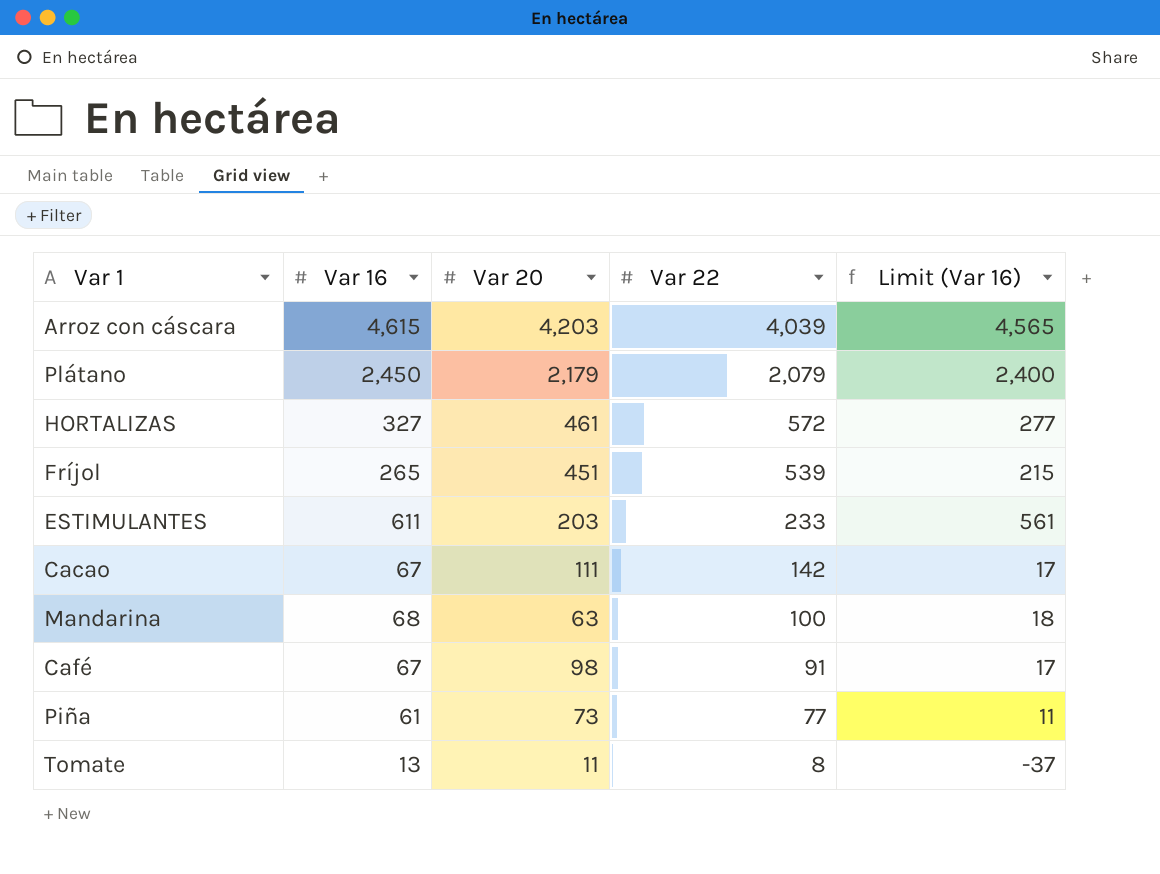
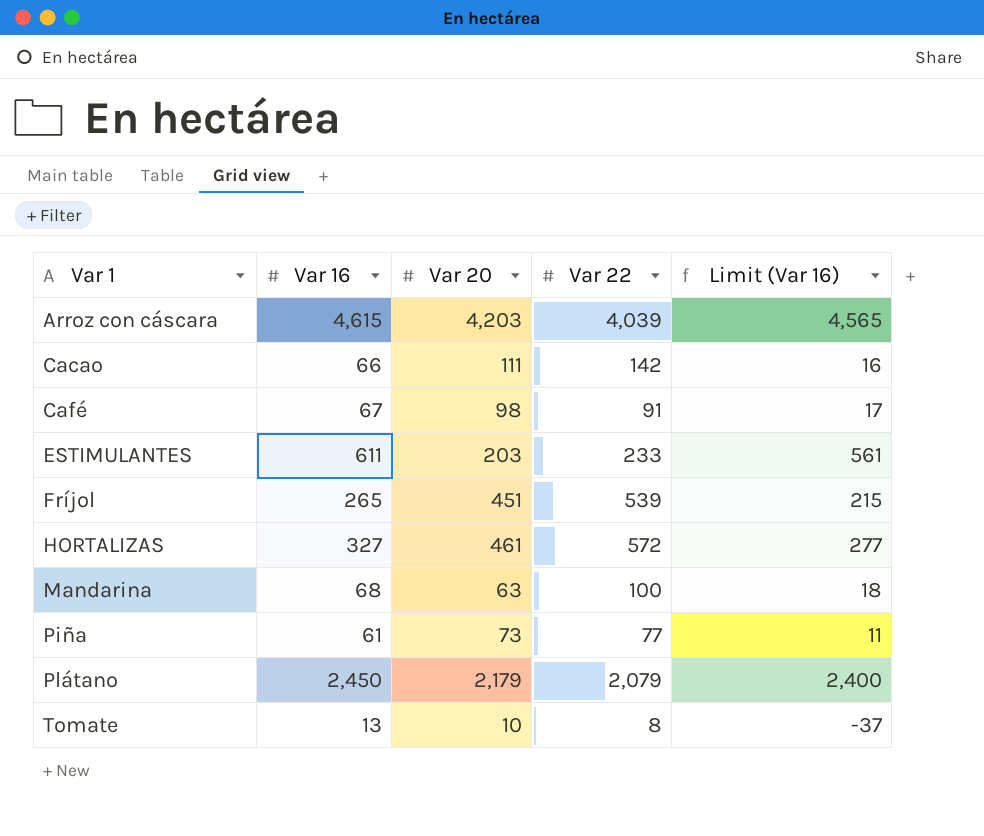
row order: Var 22 descending -> Var 1 ascending
Cacao | Var 16: 67 -> 66
Cacao | Limit (Var 16): 17 -> 16
Tomate | Var 20: 11 -> 10

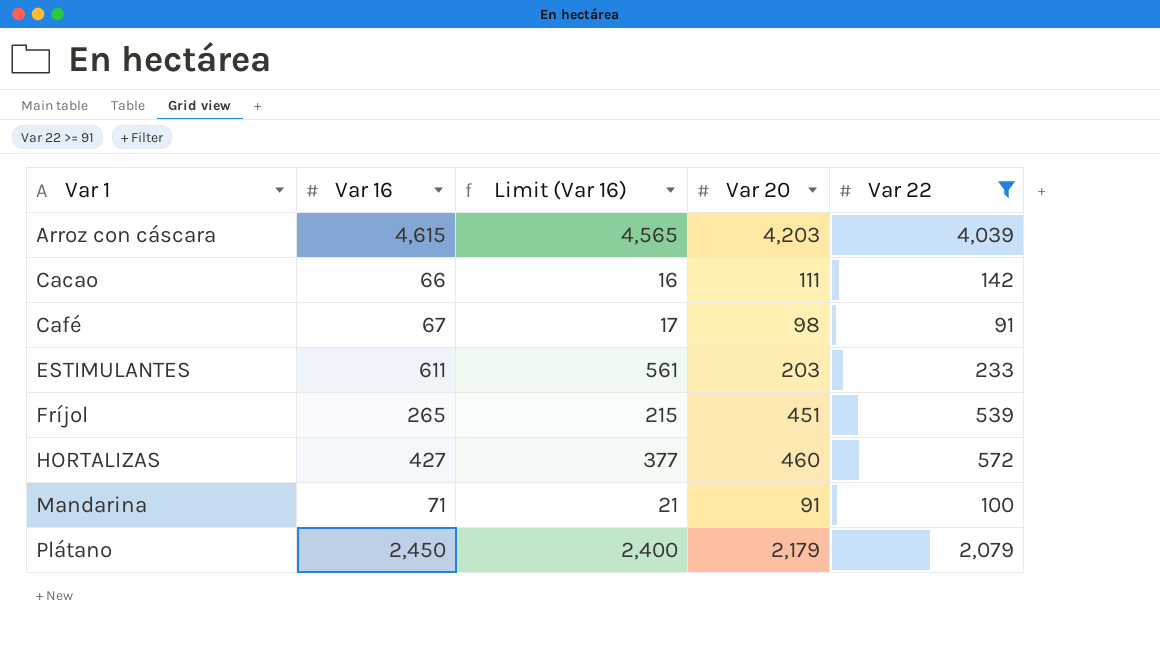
filter: none -> Var 22 >= 91
column Limit (Var 16) | position: 5 -> 3
HORTALIZAS | Var 16: 327 -> 427
HORTALIZAS | Limit (Var 16): 277 -> 377
HORTALIZAS | Var 20: 461 -> 460
Mandarina | Var 16: 68 -> 71
Mandarina | Limit (Var 16): 18 -> 21
Mandarina | Var 20: 63 -> 91

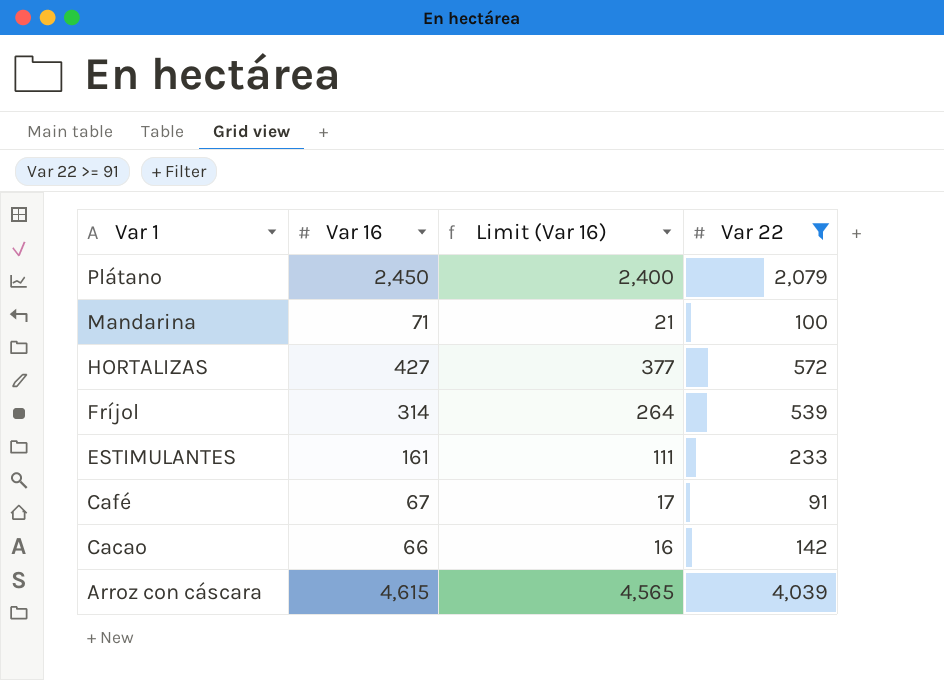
row order: Var 1 ascending -> Var 1 descending
column Var 20 | position: 4 -> none
Fríjol | Var 16: 265 -> 314
Fríjol | Limit (Var 16): 215 -> 264
ESTIMULANTES | Var 16: 611 -> 161
ESTIMULANTES | Limit (Var 16): 561 -> 111

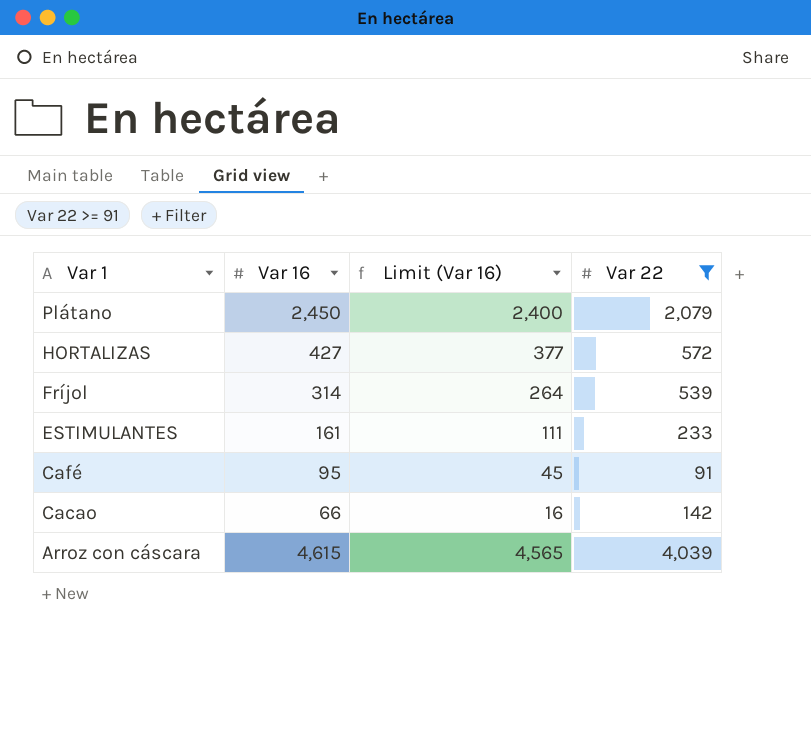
row Mandarina: 71 | 21 | 100 -> none
Café | Var 16: 67 -> 95
Café | Limit (Var 16): 17 -> 45

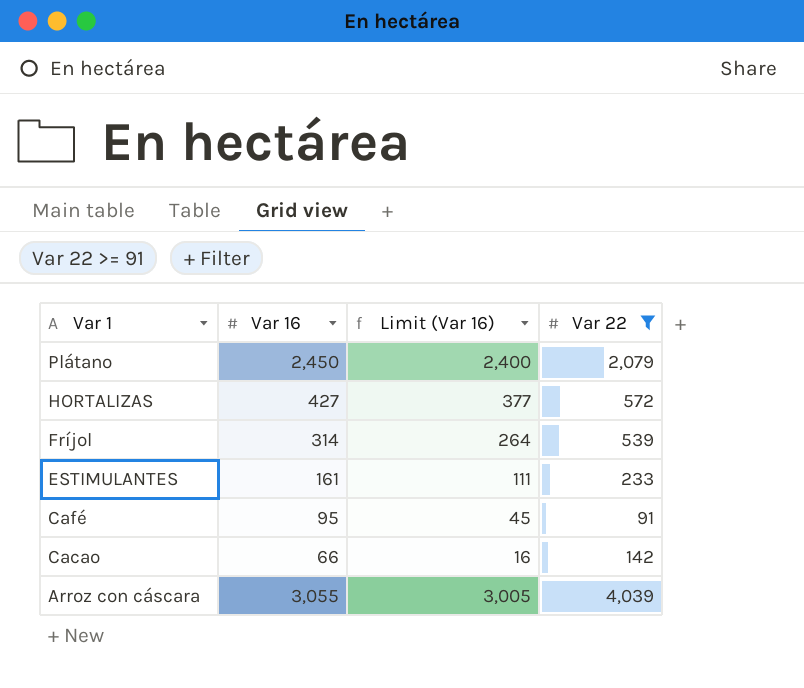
Arroz con cáscara | Var 16: 4,615 -> 3,055
Arroz con cáscara | Limit (Var 16): 4,565 -> 3,005

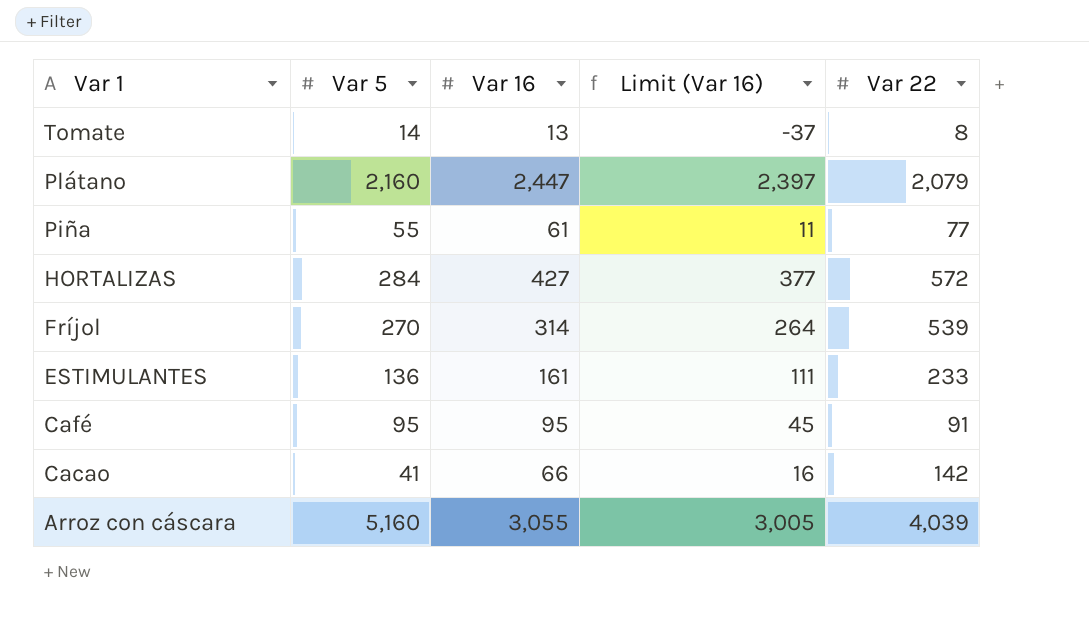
filter: Var 22 >= 91 -> none
column Var 5 | position: none -> 2
Plátano | Var 16: 2,450 -> 2,447
Plátano | Limit (Var 16): 2,400 -> 2,397

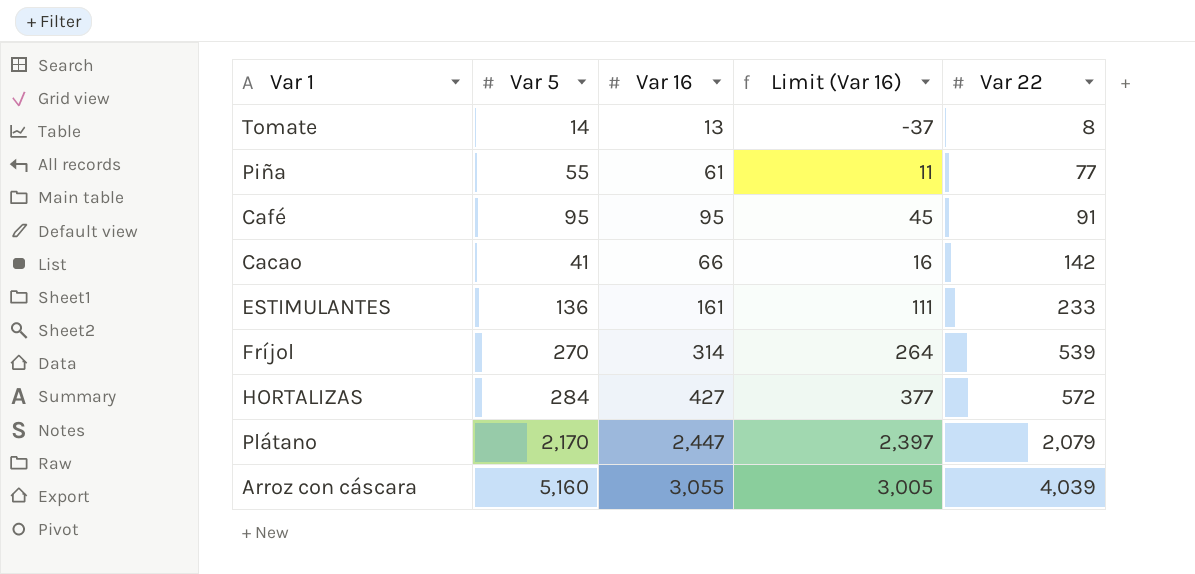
row order: Var 1 descending -> Var 22 ascending
Plátano | Var 5: 2,160 -> 2,170

